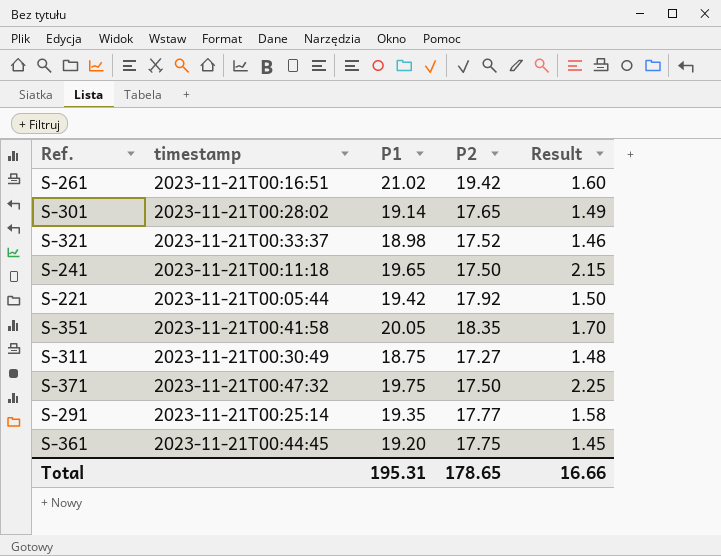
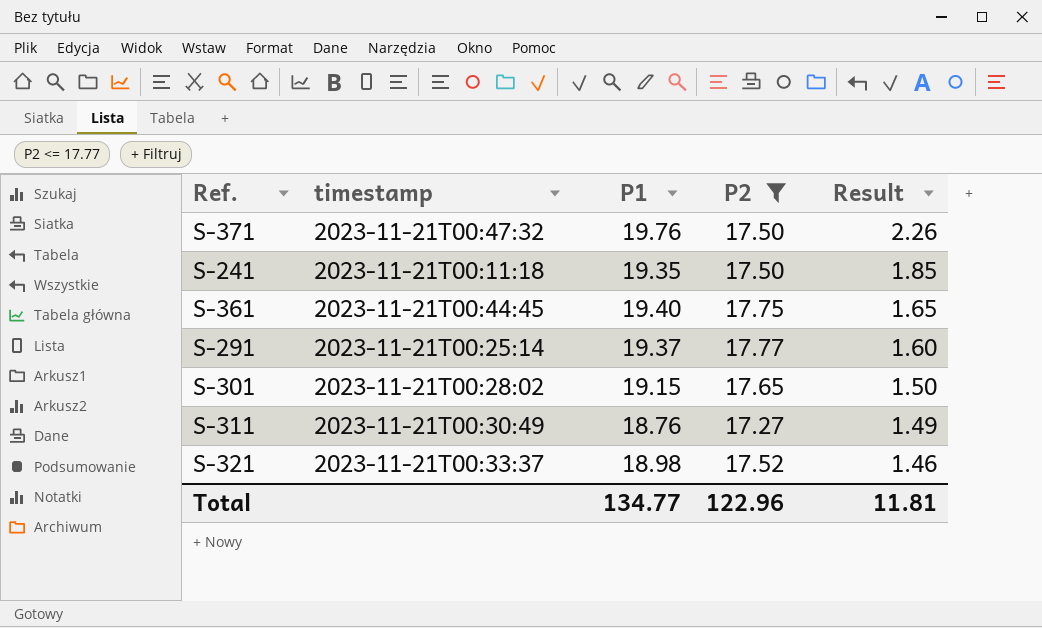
filter: none -> P2 <= 17.77
row order: none -> Result descending
S-371 | P1: 19.75 -> 19.76
S-371 | Result: 2.25 -> 2.26
S-241 | P1: 19.65 -> 19.35
S-241 | Result: 2.15 -> 1.85
S-361 | P1: 19.20 -> 19.40
S-361 | Result: 1.45 -> 1.65
S-291 | P1: 19.35 -> 19.37
S-291 | Result: 1.58 -> 1.60
S-301 | P1: 19.14 -> 19.15
S-301 | Result: 1.49 -> 1.50
S-311 | P1: 18.75 -> 18.76
S-311 | Result: 1.48 -> 1.49
Total | P1: 195.31 -> 134.77
Total | P2: 178.65 -> 122.96
Total | Result: 16.66 -> 11.81

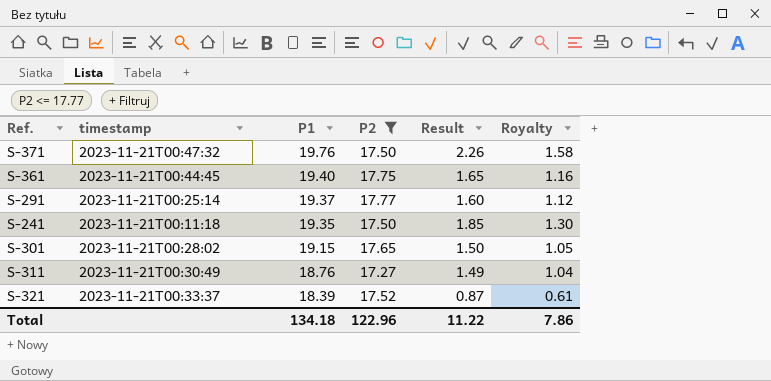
row order: Result descending -> P1 descending
column Royalty | formula: none -> [Result] * 0.7
S-321 | P1: 18.98 -> 18.39
S-321 | Result: 1.46 -> 0.87
Total | P1: 134.77 -> 134.18
Total | Result: 11.81 -> 11.22

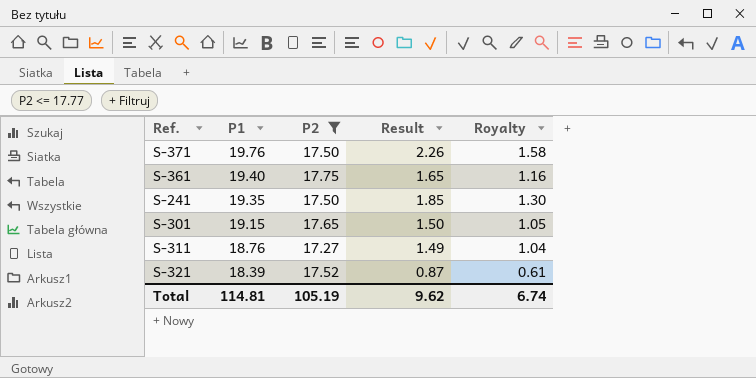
column timestamp | position: 2 -> none
row S-291: 2023-11-21T00:25:14 | 19.37 | 17.77 | 1.60 | 1.12 -> none
Total | P1: 134.18 -> 114.81
Total | P2: 122.96 -> 105.19
Total | Result: 11.22 -> 9.62
Total | Royalty: 7.86 -> 6.74

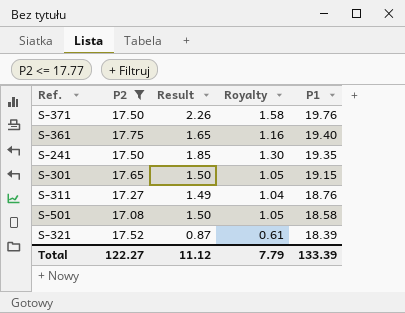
column P1 | position: 2 -> 5
row S-501: none -> 17.08 | 1.50 | 1.05 | 18.58
Total | P2: 105.19 -> 122.27
Total | Result: 9.62 -> 11.12
Total | Royalty: 6.74 -> 7.79
Total | P1: 114.81 -> 133.39

